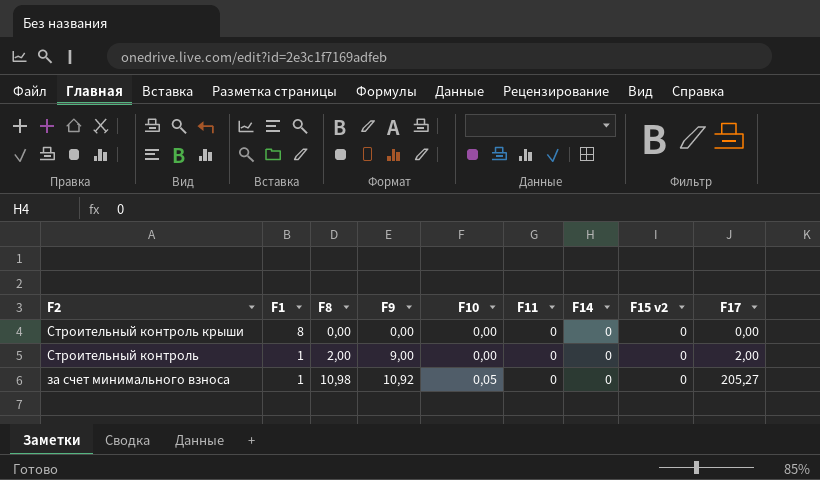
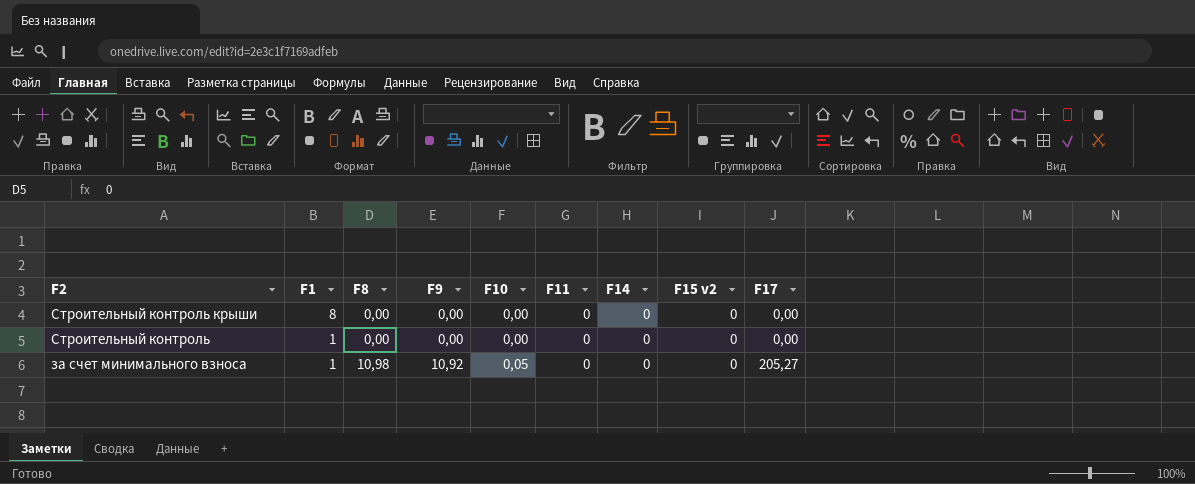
Строительный контроль | F8: 2,00 -> 0,00
Строительный контроль | F9: 9,00 -> 0,00
Строительный контроль | F17: 2,00 -> 0,00

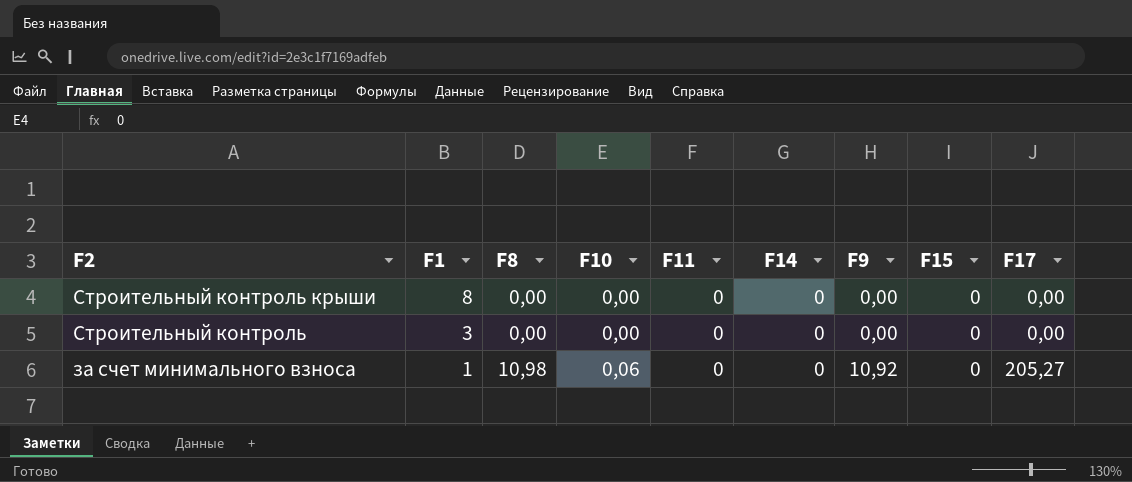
column F9 | position: 4 -> 7
column name: F15 v2 -> F15
Строительный контроль | F1: 1 -> 3
за счет минимального взноса | F10: 0,05 -> 0,06

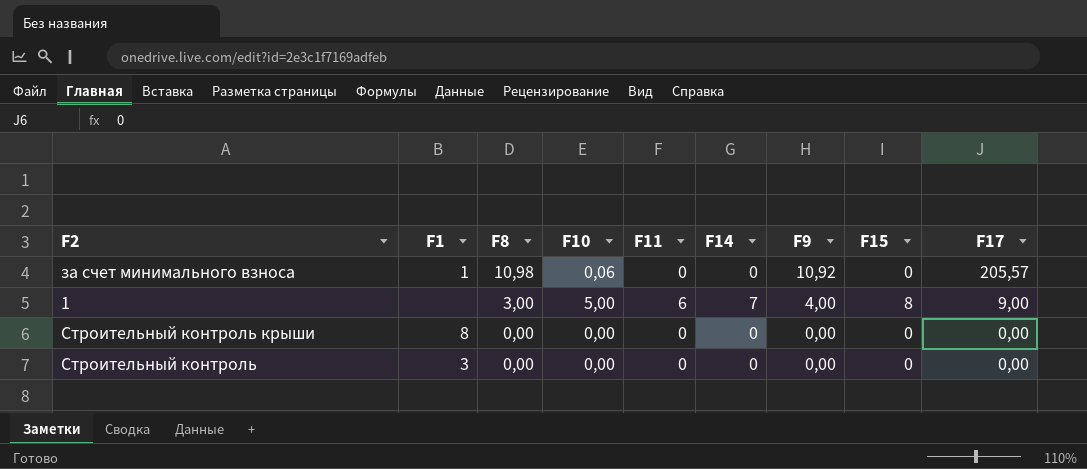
row order: F2 descending -> F8 descending
за счет минимального взноса | F17: 205,27 -> 205,57
row 1: none -> none | 3,00 | 5,00 | 6 | 7 | 4,00 | 8 | 9,00

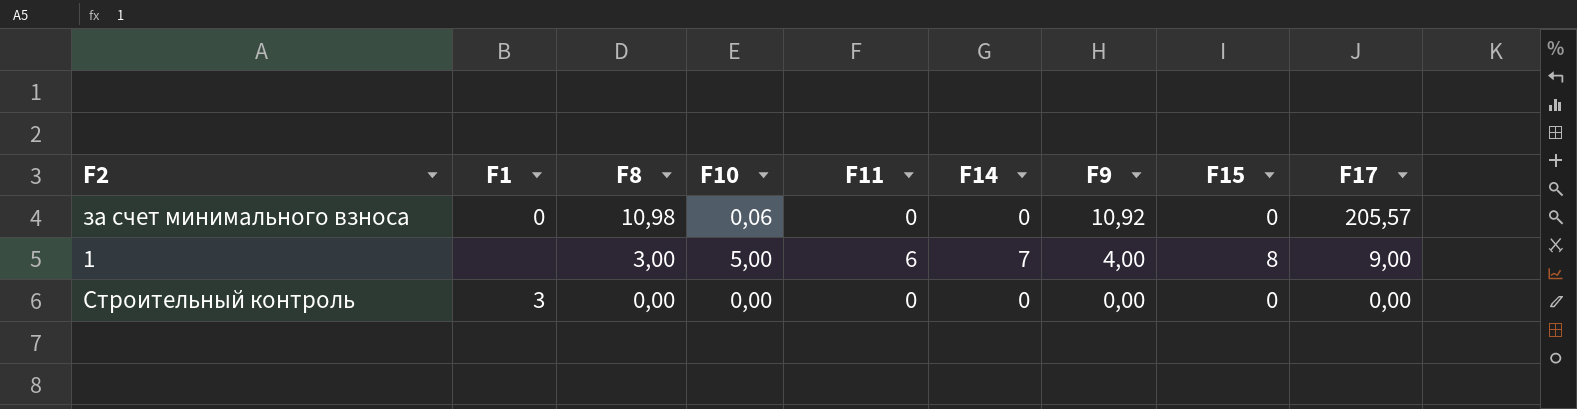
row Строительный контроль крыши: 8 | 0,00 | 0,00 | 0 | 0 | 0,00 | 0 | 0,00 -> none
за счет минимального взноса | F1: 1 -> 0

